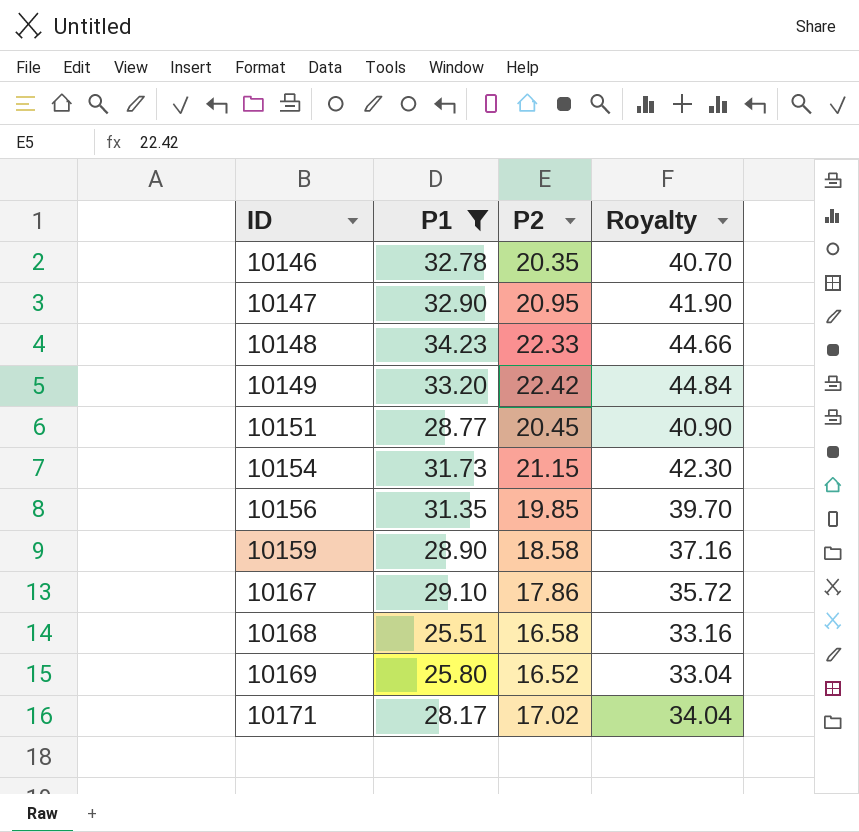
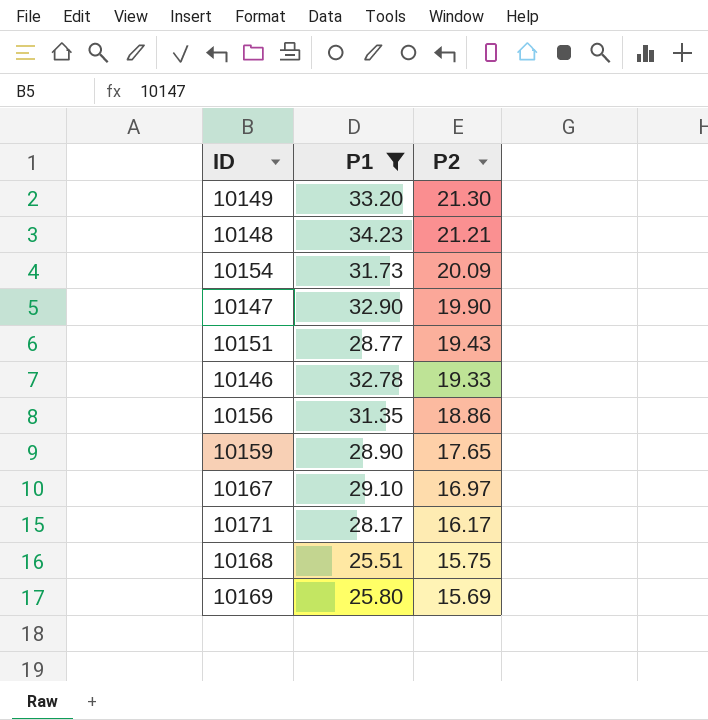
row order: ID ascending -> P2 descending
column Royalty | formula: [P2] * 2 -> none
10149 | P2: 22.42 -> 21.30
10148 | P2: 22.33 -> 21.21
10154 | P2: 21.15 -> 20.09
10147 | P2: 20.95 -> 19.90
10151 | P2: 20.45 -> 19.43
10146 | P2: 20.35 -> 19.33
10156 | P2: 19.85 -> 18.86
10159 | P2: 18.58 -> 17.65
10167 | P2: 17.86 -> 16.97
10171 | P2: 17.02 -> 16.17
10168 | P2: 16.58 -> 15.75
10169 | P2: 16.52 -> 15.69

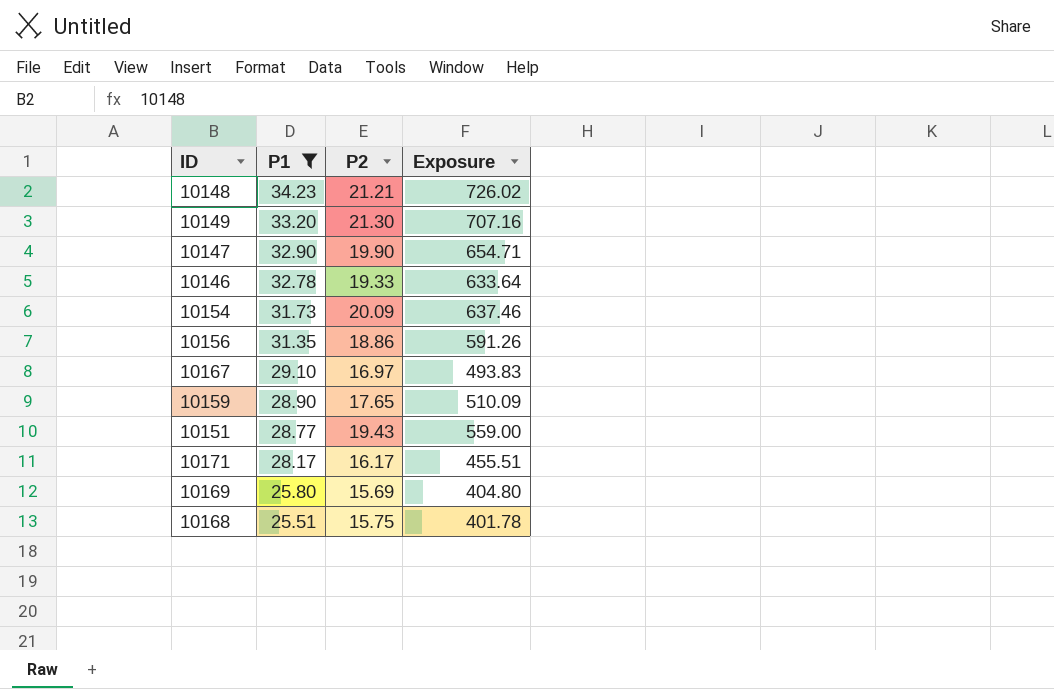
row order: P2 descending -> P1 descending
column Exposure | formula: none -> [P1] * [P2]

